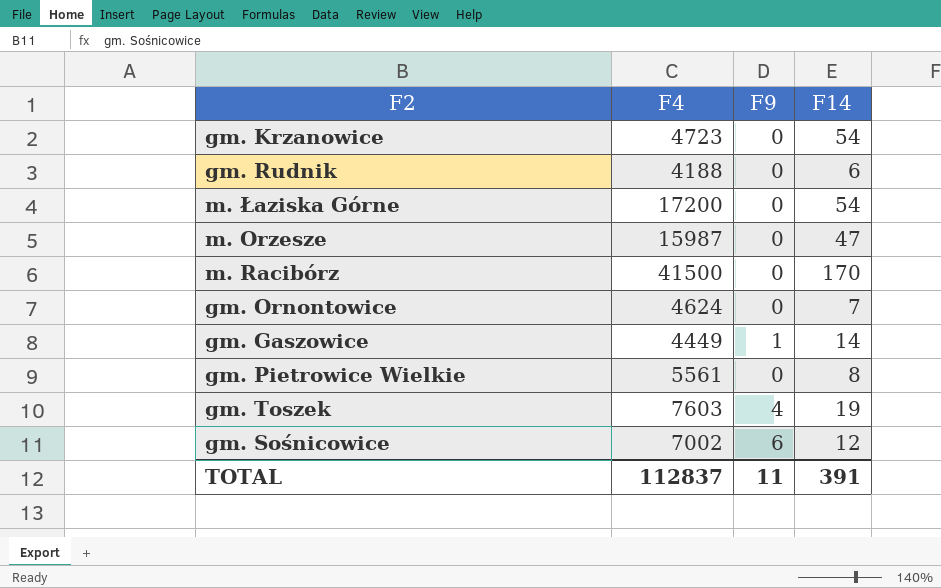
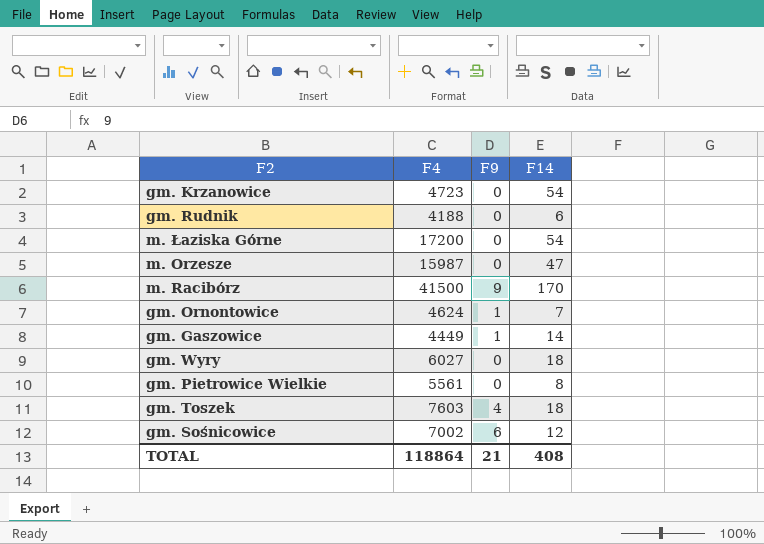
m. Racibórz | F9: 0 -> 9
gm. Ornontowice | F9: 0 -> 1
row gm. Wyry: none -> 6027 | 0 | 18
gm. Toszek | F14: 19 -> 18
TOTAL | F4: 112837 -> 118864
TOTAL | F9: 11 -> 21
TOTAL | F14: 391 -> 408

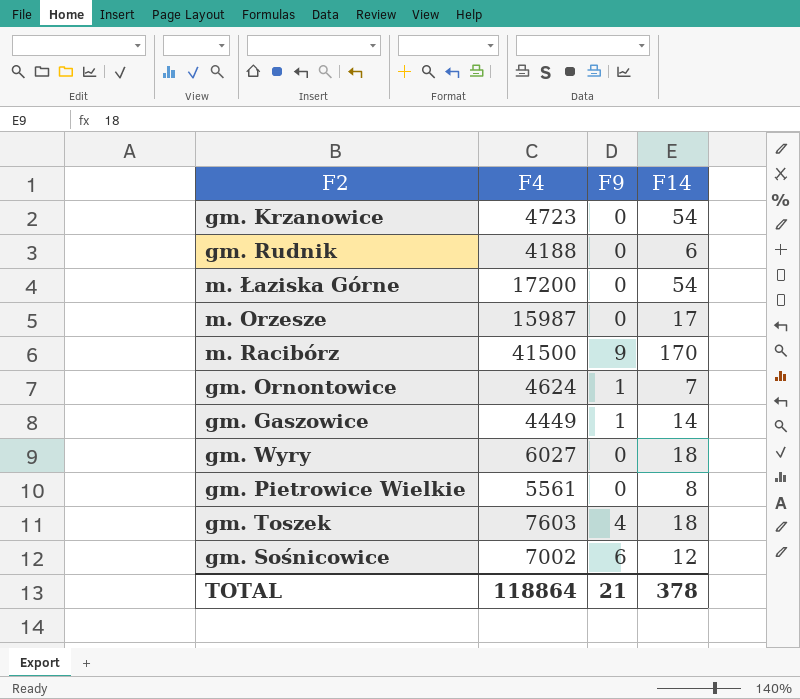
m. Orzesze | F14: 47 -> 17
TOTAL | F14: 408 -> 378

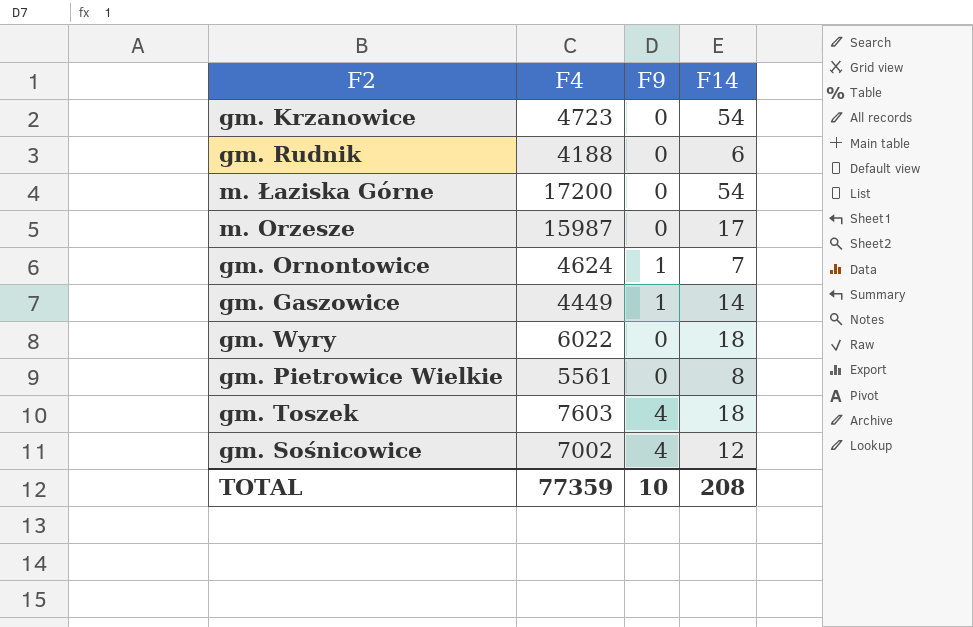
row m. Racibórz: 41500 | 9 | 170 -> none
gm. Wyry | F4: 6027 -> 6022
gm. Sośnicowice | F9: 6 -> 4
TOTAL | F4: 118864 -> 77359
TOTAL | F9: 21 -> 10
TOTAL | F14: 378 -> 208

